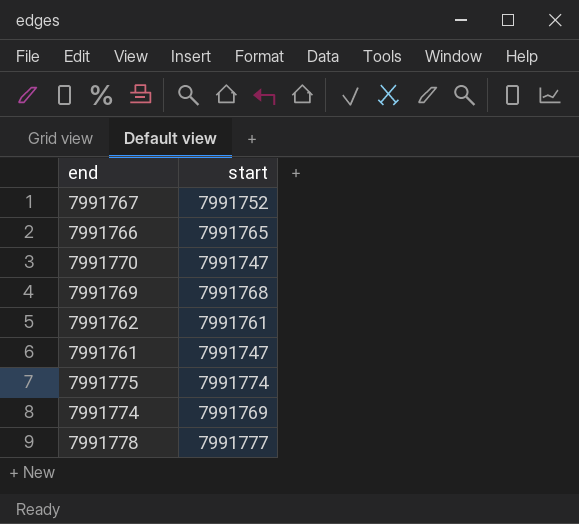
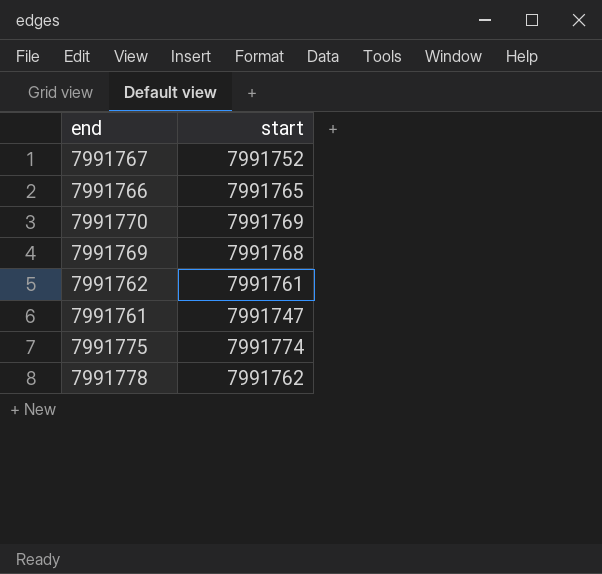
row 7991774: 7991769 -> none
7991770 | start: 7991747 -> 7991769
7991778 | start: 7991777 -> 7991762

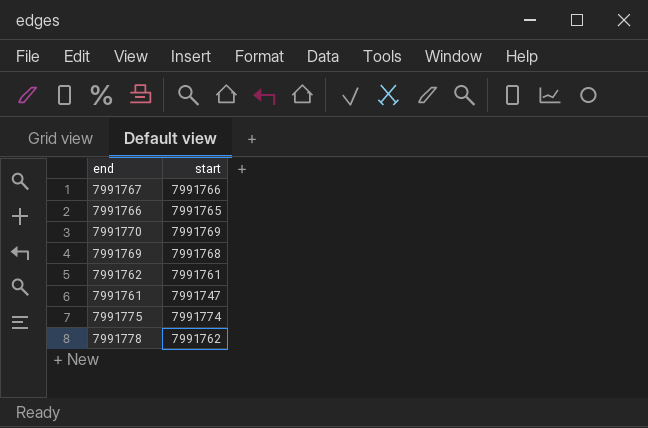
7991767 | start: 7991752 -> 7991766

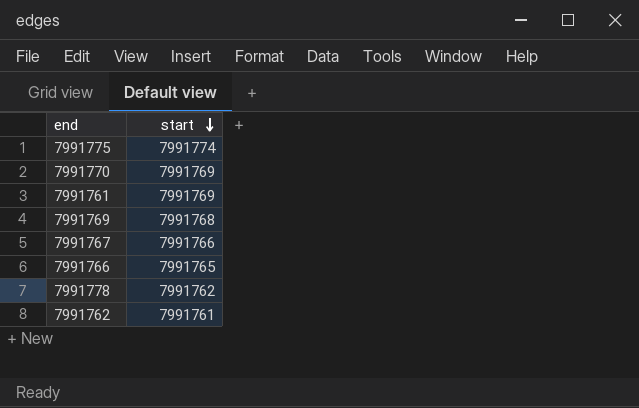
row order: none -> start descending
7991761 | start: 7991747 -> 7991769

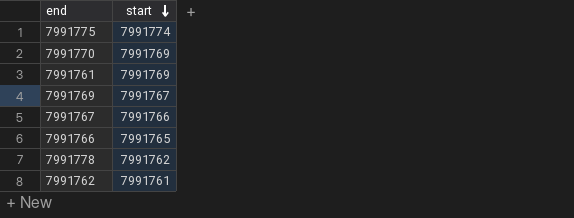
7991769 | start: 7991768 -> 7991767

